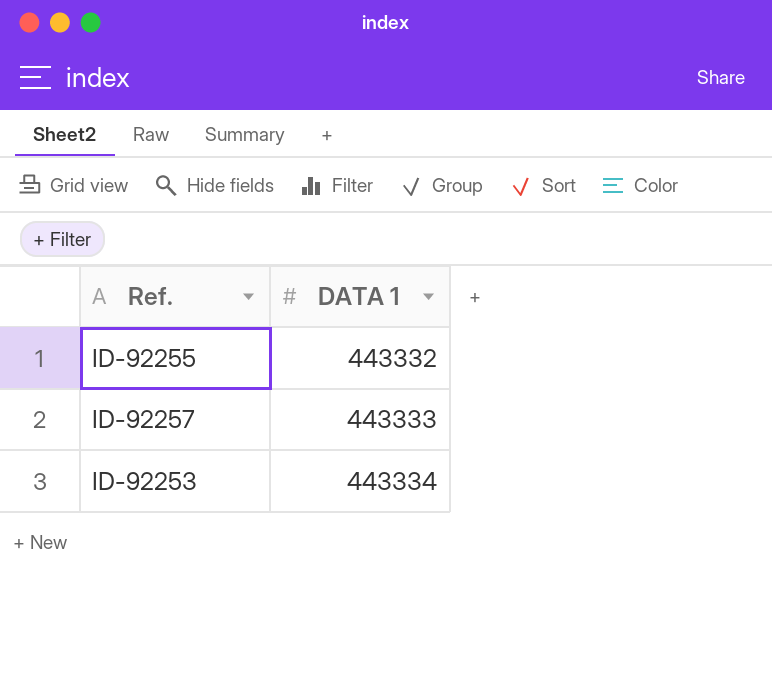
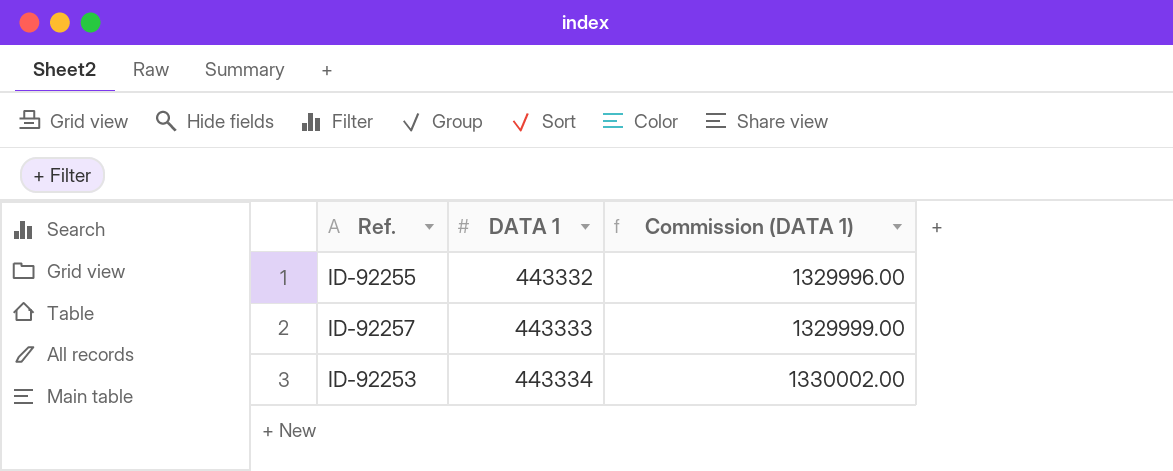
column Commission (DATA 1) | formula: none -> [DATA 1] * 3

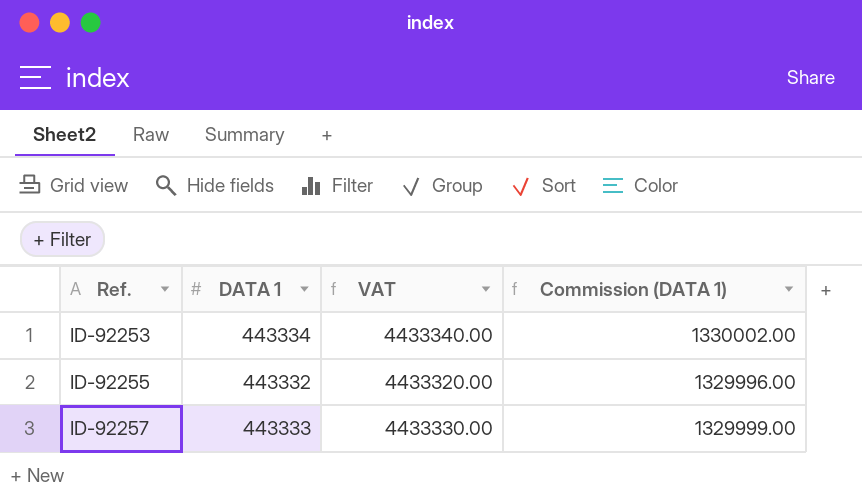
row order: DATA 1 ascending -> Ref. ascending
column VAT | formula: none -> [DATA 1] * 10

